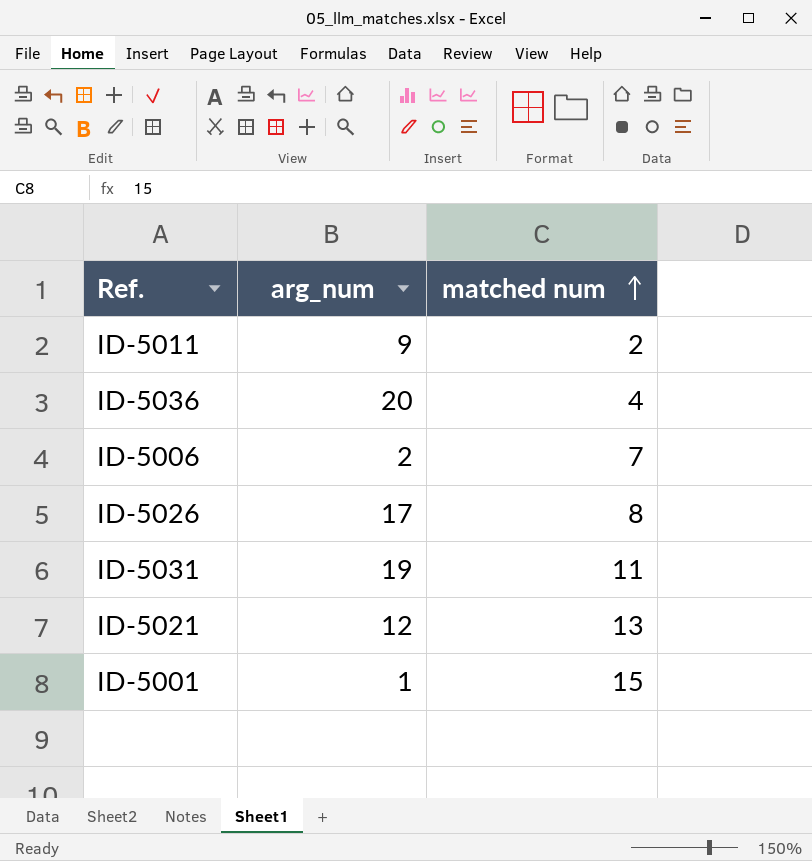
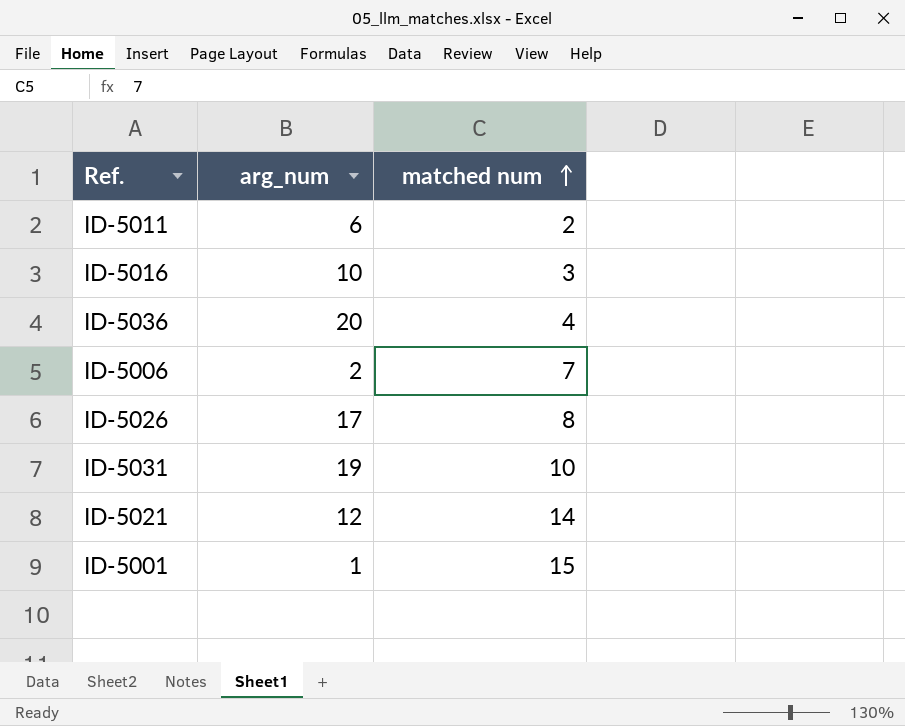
ID-5011 | arg_num: 9 -> 6
row ID-5016: none -> 10 | 3
ID-5031 | matched num: 11 -> 10
ID-5021 | matched num: 13 -> 14

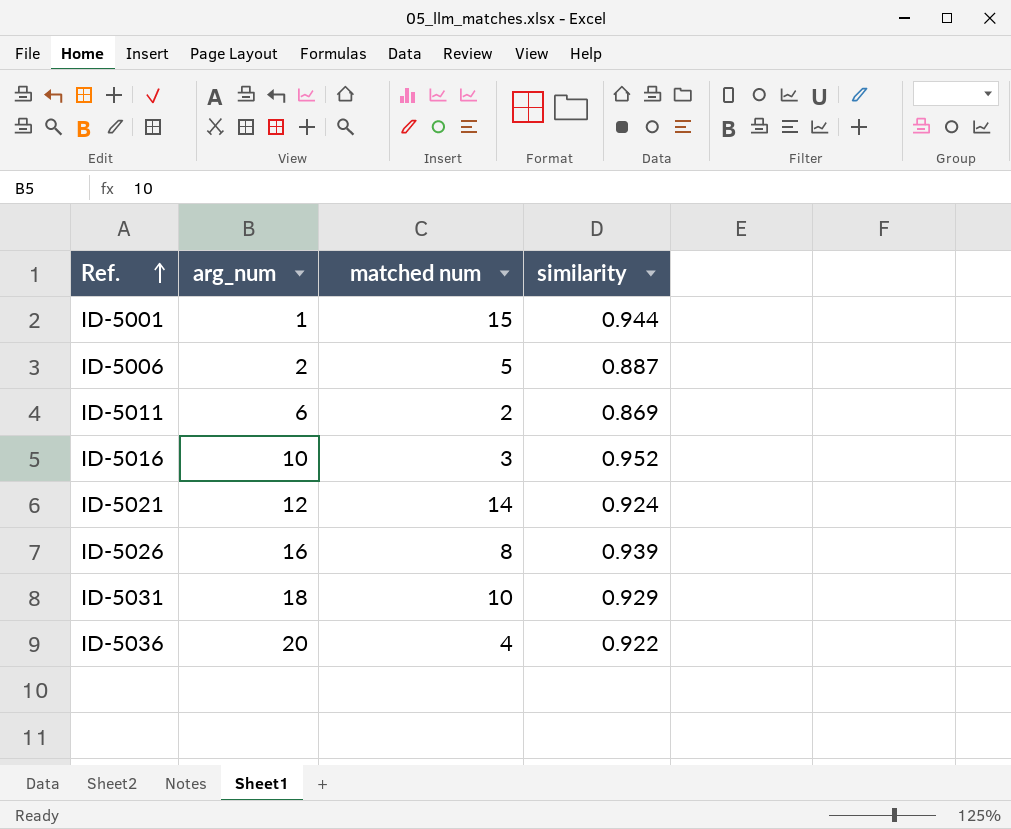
row order: matched num ascending -> Ref. ascending
column similarity | position: none -> 4
ID-5006 | matched num: 7 -> 5
ID-5026 | arg_num: 17 -> 16
ID-5031 | arg_num: 19 -> 18

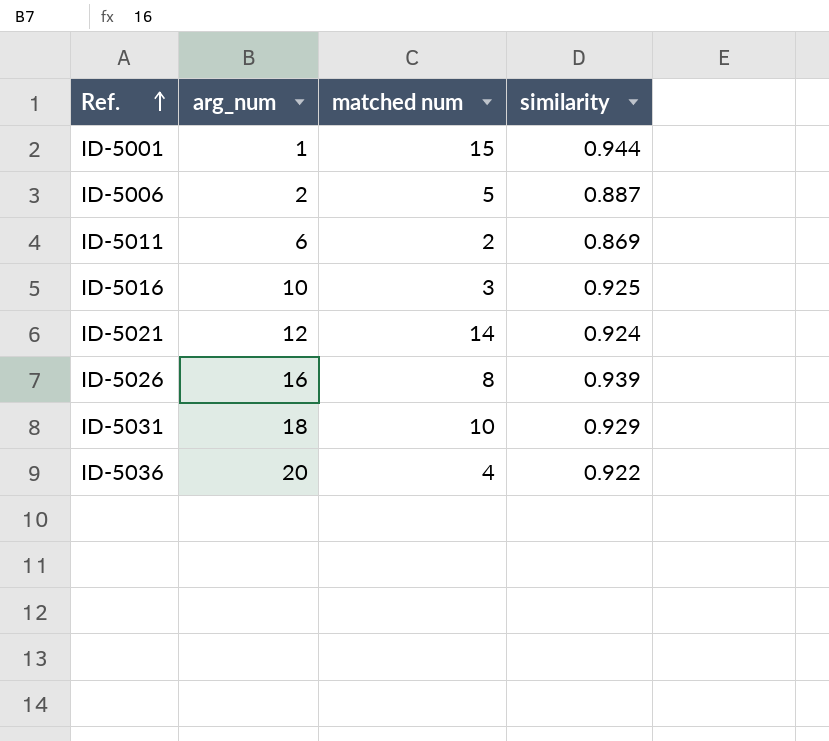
ID-5016 | similarity: 0.952 -> 0.925

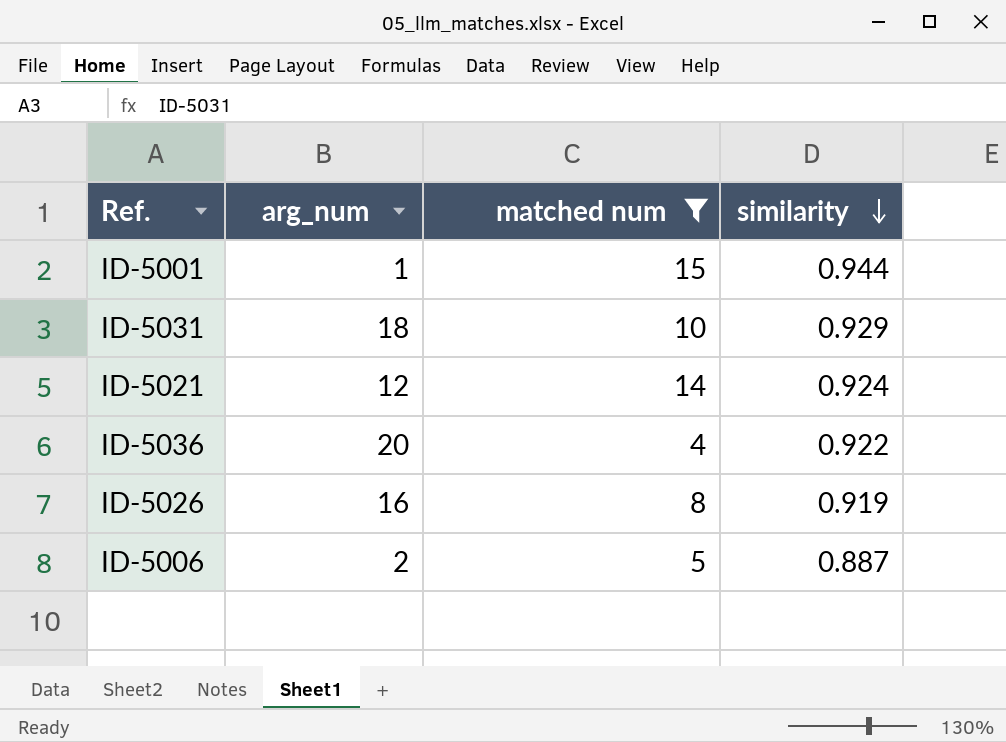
filter: none -> matched num >= 4
row order: Ref. ascending -> similarity descending
ID-5026 | similarity: 0.939 -> 0.919

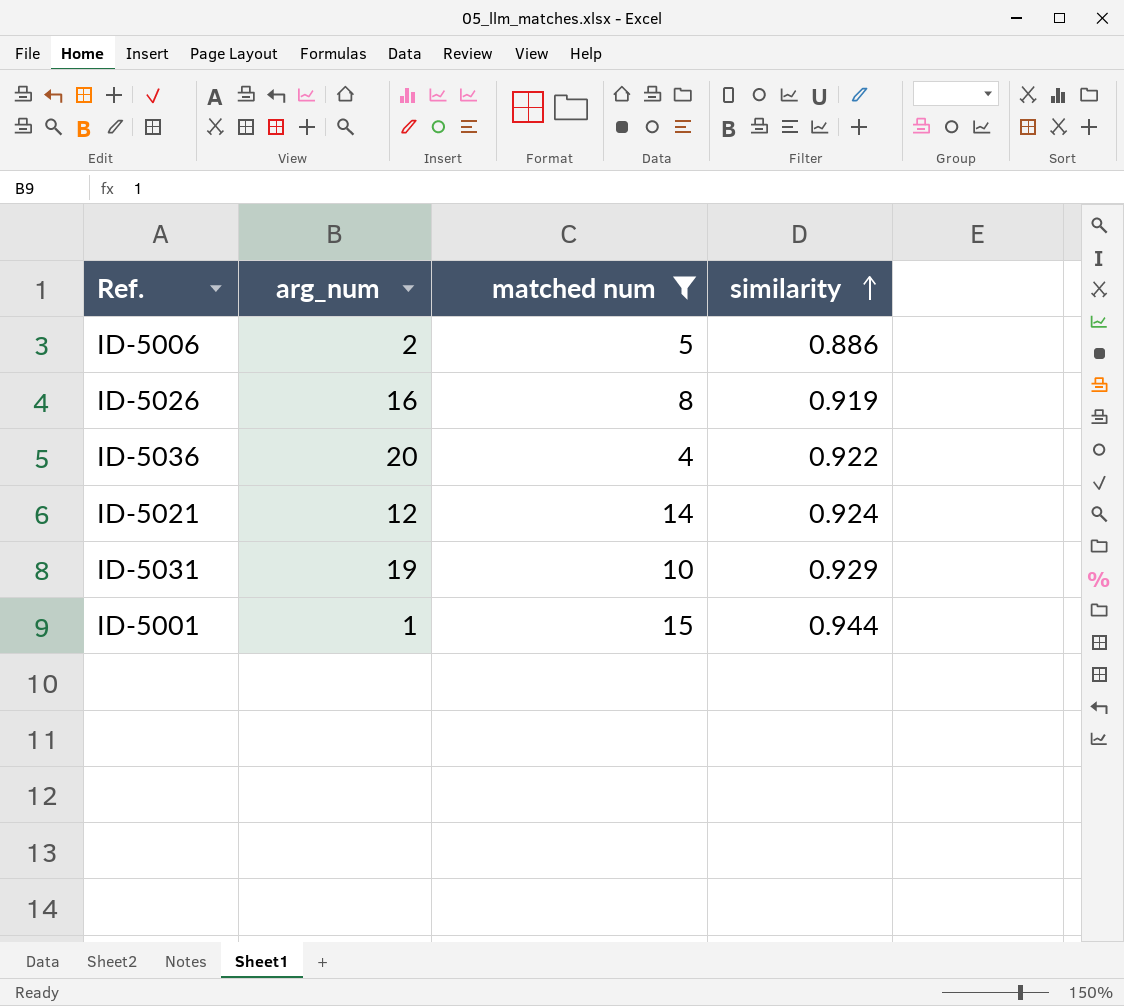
row order: similarity descending -> similarity ascending
ID-5006 | similarity: 0.887 -> 0.886
ID-5031 | arg_num: 18 -> 19

